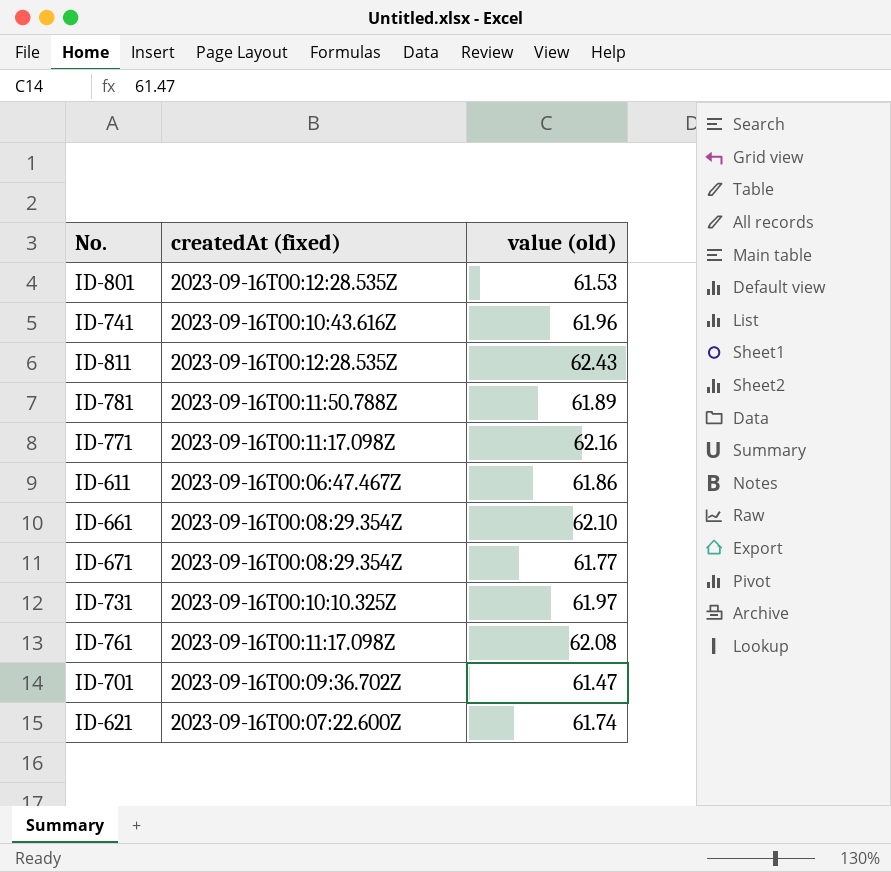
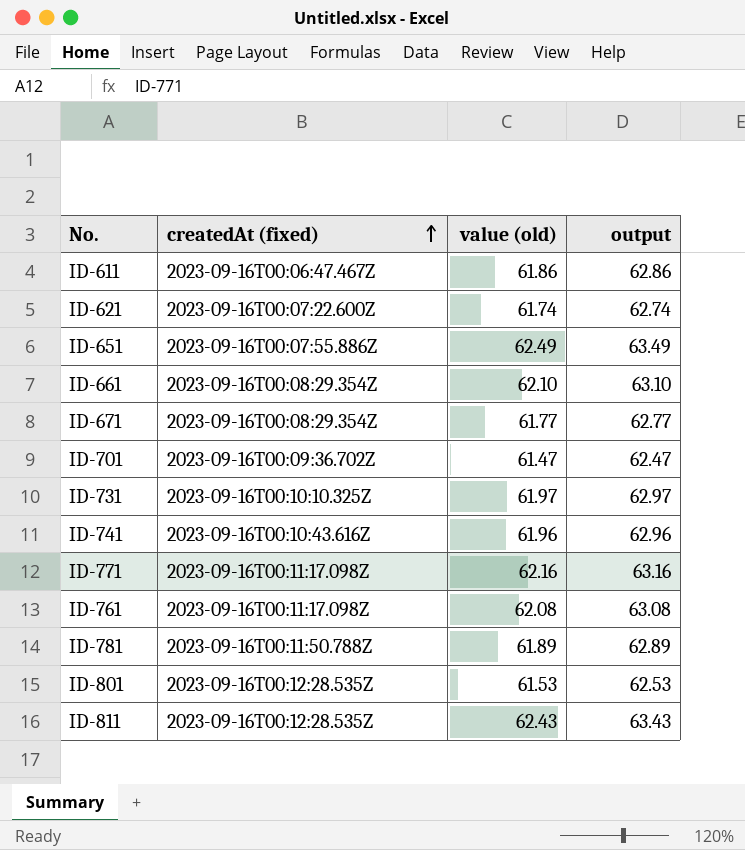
row order: none -> createdAt (fixed) ascending
column output | formula: none -> [value (old)] + 1
row ID-651: none -> 2023-09-16T00:07:55.886Z | 62.49 | 63.49

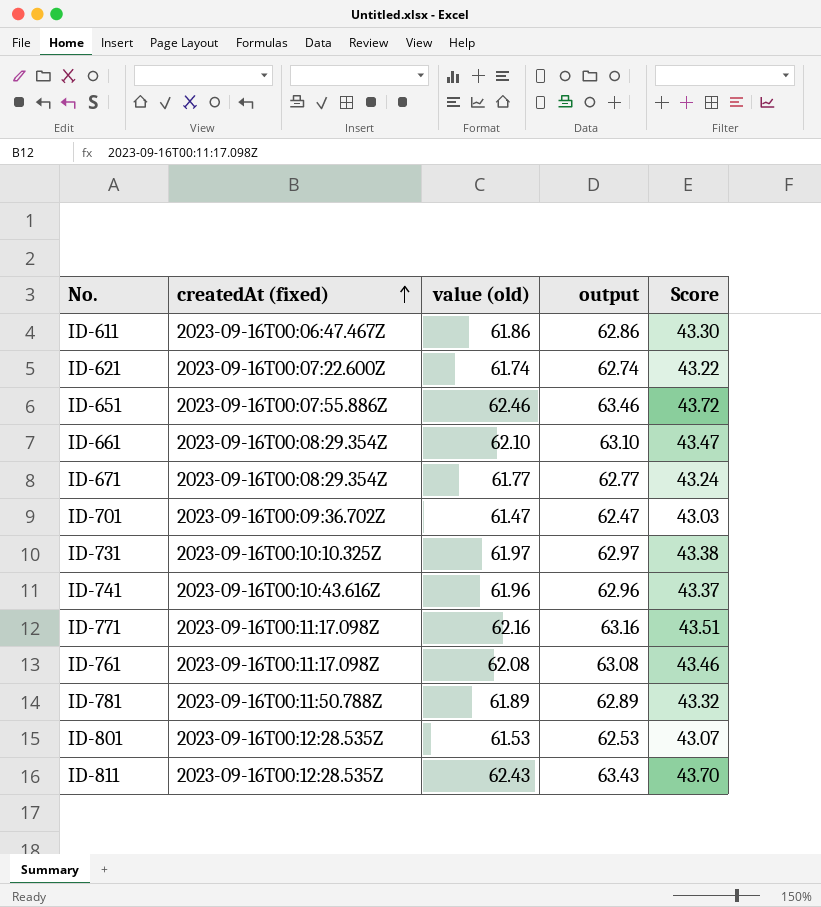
column Score | formula: none -> [value (old)] * 0.7
ID-651 | value (old): 62.49 -> 62.46
ID-651 | output: 63.49 -> 63.46

